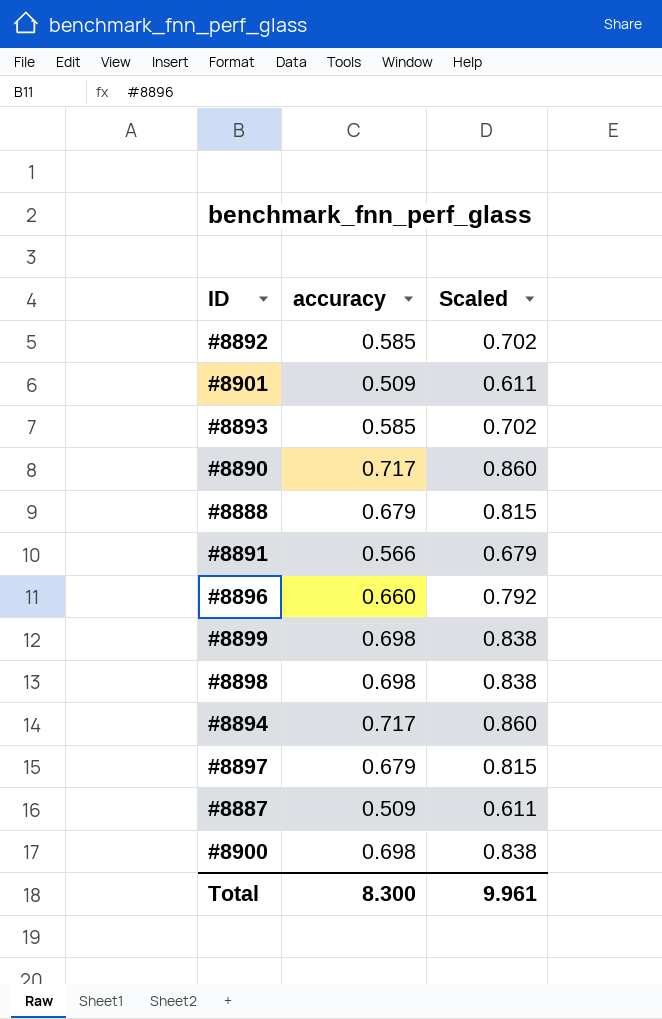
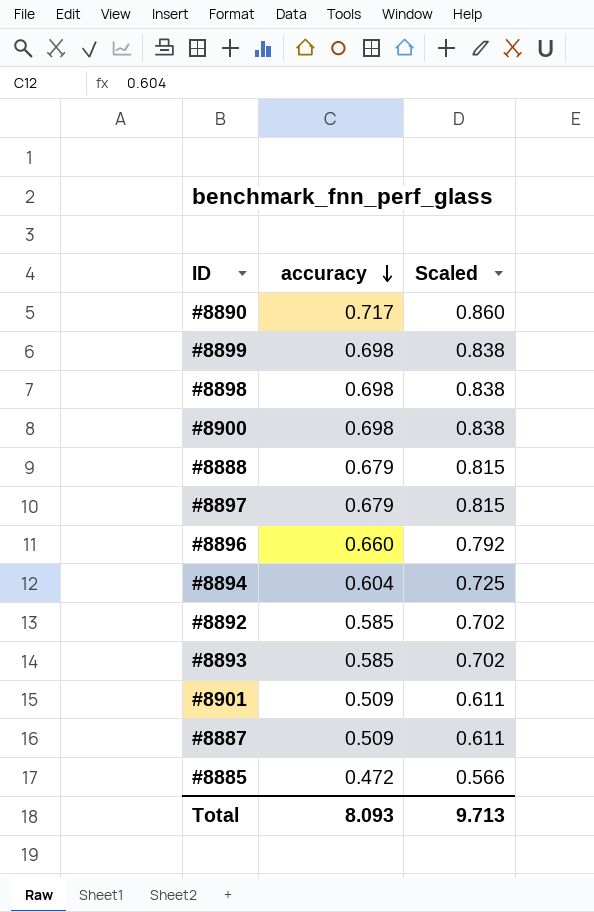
row order: none -> accuracy descending
row #8891: 0.566 | 0.679 -> none
#8894 | accuracy: 0.717 -> 0.604
#8894 | Scaled: 0.860 -> 0.725
row #8885: none -> 0.472 | 0.566
Total | accuracy: 8.300 -> 8.093
Total | Scaled: 9.961 -> 9.713

